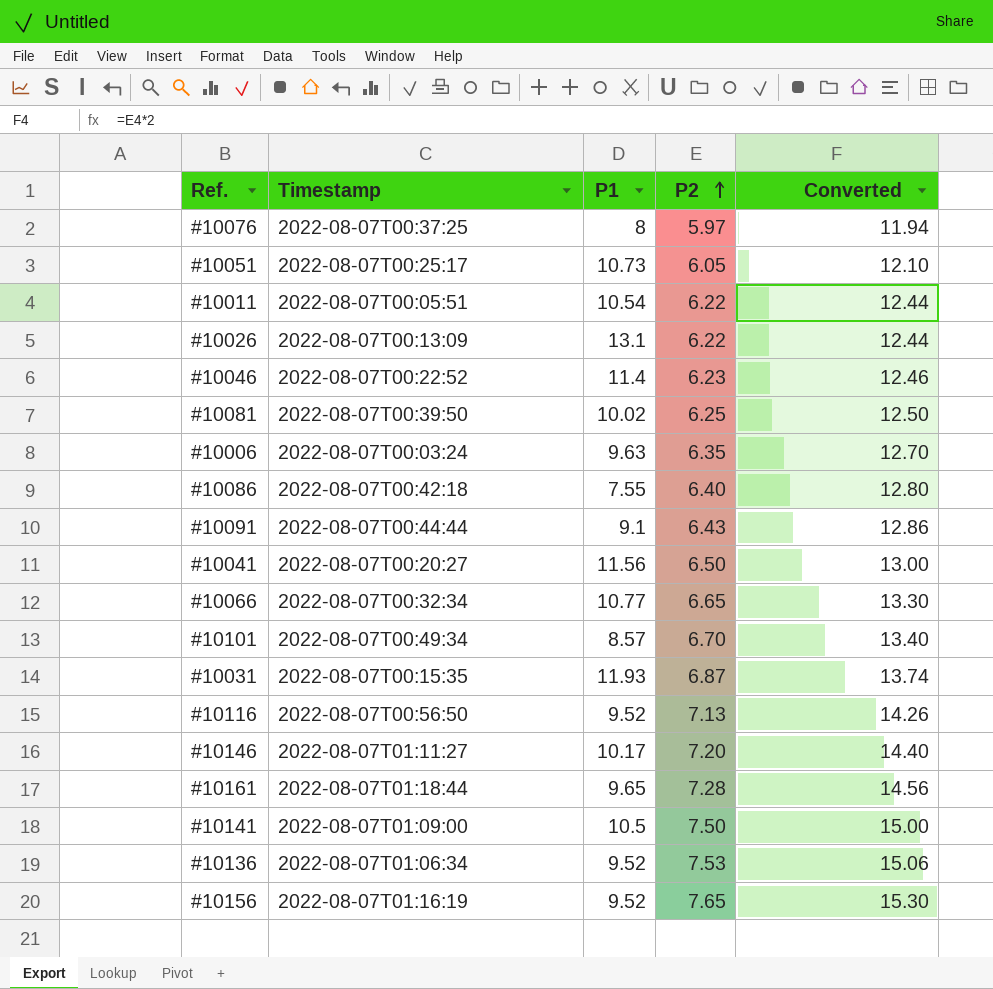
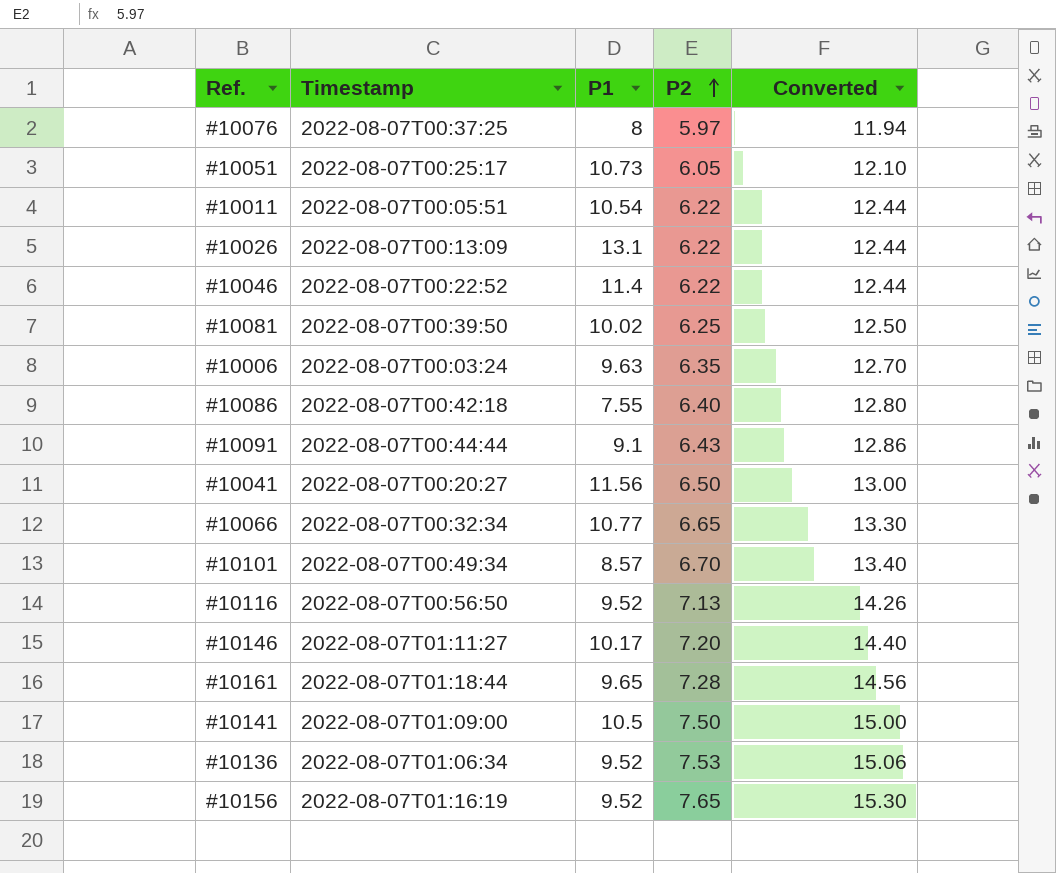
row #10031: 2022-08-07T00:15:35 | 11.93 | 6.87 | 13.74 -> none
#10046 | P2: 6.23 -> 6.22
#10046 | Converted: 12.46 -> 12.44

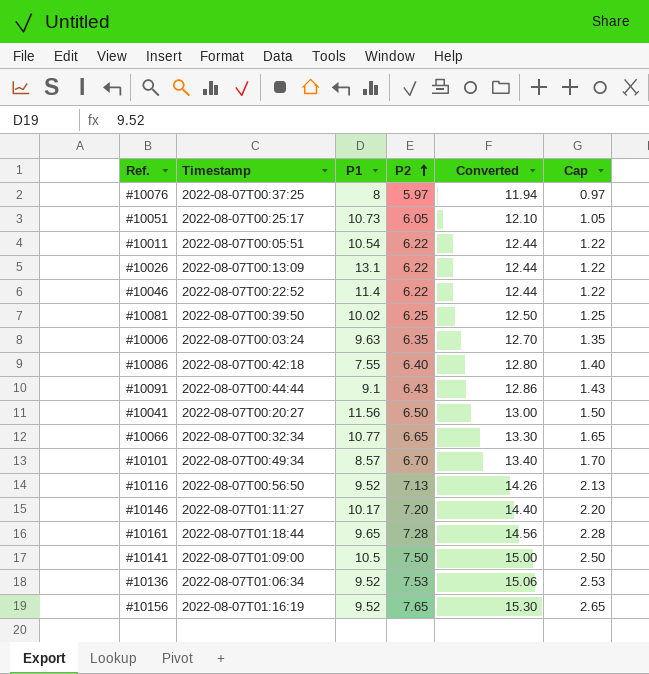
column Cap | formula: none -> [P2] - 5

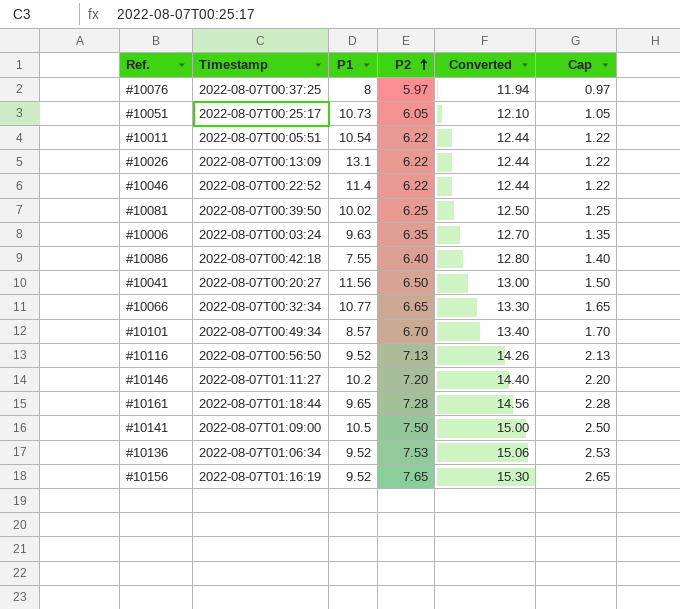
row #10091: 2022-08-07T00:44:44 | 9.1 | 6.43 | 12.86 | 1.43 -> none
#10146 | P1: 10.17 -> 10.2

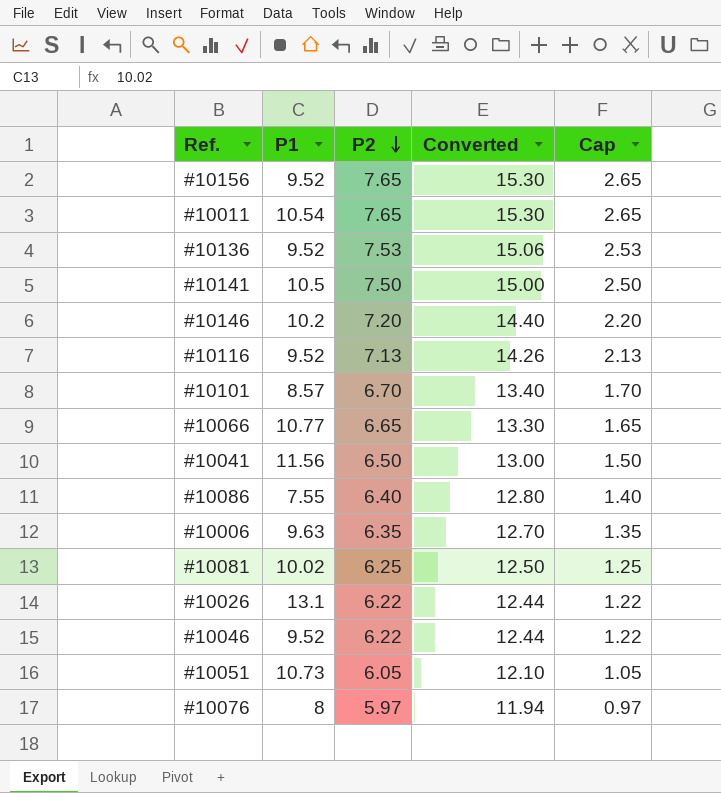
row order: P2 ascending -> P2 descending
column Timestamp | position: 2 -> none
row #10161: 2022-08-07T01:18:44 | 9.65 | 7.28 | 14.56 | 2.28 -> none
#10011 | P2: 6.22 -> 7.65
#10011 | Converted: 12.44 -> 15.30
#10011 | Cap: 1.22 -> 2.65
#10046 | P1: 11.4 -> 9.52

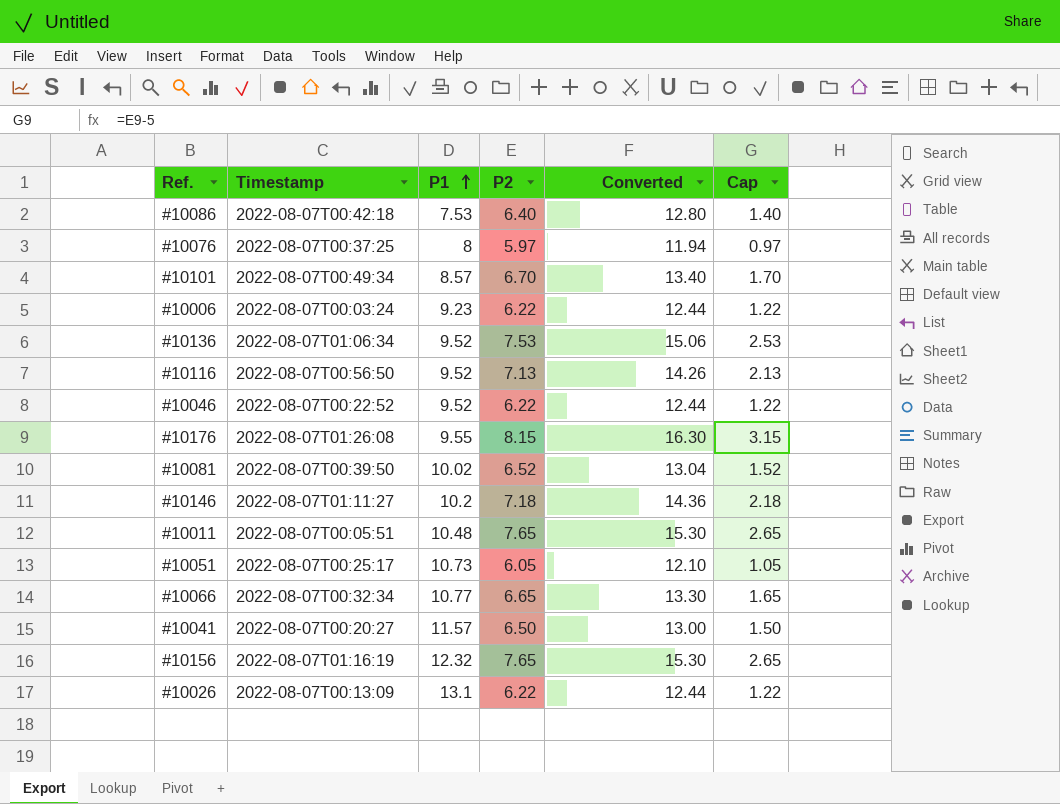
row order: P2 descending -> P1 ascending
column Timestamp | position: none -> 2
row #10141: 10.5 | 7.50 | 15.00 | 2.50 -> none
#10086 | P1: 7.55 -> 7.53
#10006 | P1: 9.63 -> 9.23
#10006 | P2: 6.35 -> 6.22
#10006 | Converted: 12.70 -> 12.44
#10006 | Cap: 1.35 -> 1.22
row #10176: none -> 2022-08-07T01:26:08 | 9.55 | 8.15 | 16.30 | 3.15
#10081 | P2: 6.25 -> 6.52
#10081 | Converted: 12.50 -> 13.04
#10081 | Cap: 1.25 -> 1.52
#10146 | P2: 7.20 -> 7.18
#10146 | Converted: 14.40 -> 14.36
#10146 | Cap: 2.20 -> 2.18
#10011 | P1: 10.54 -> 10.48
#10041 | P1: 11.56 -> 11.57
#10156 | P1: 9.52 -> 12.32

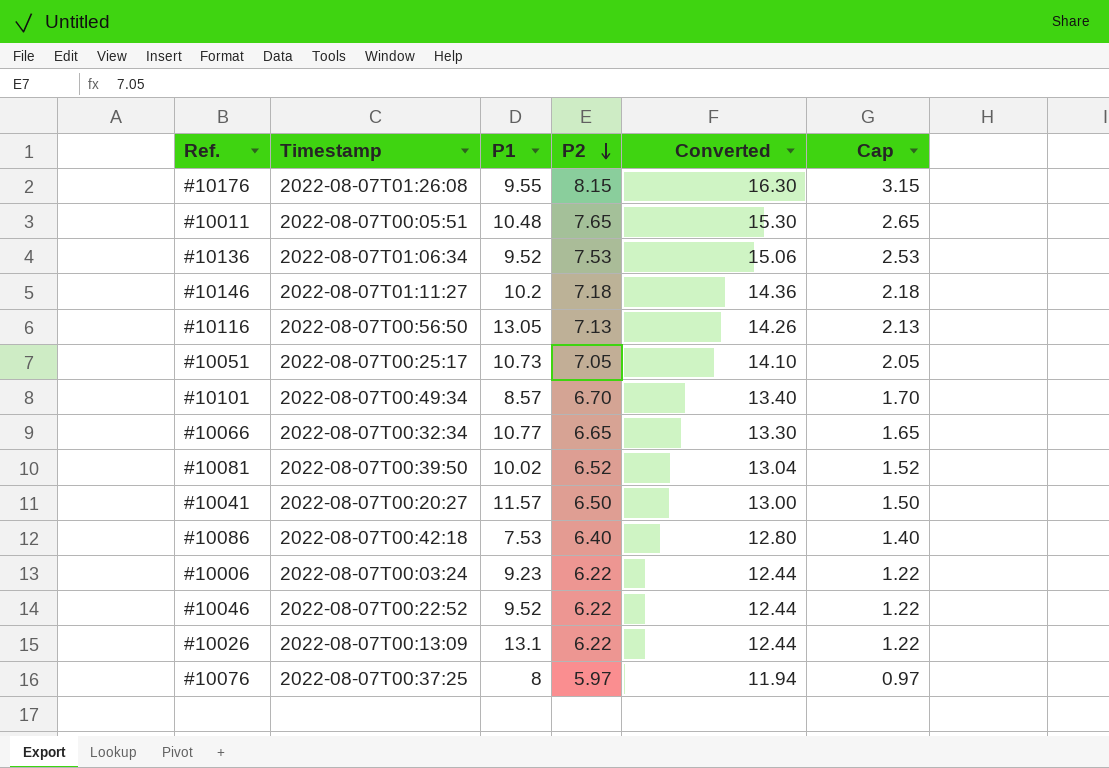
row order: P1 ascending -> P2 descending
row #10156: 2022-08-07T01:16:19 | 12.32 | 7.65 | 15.30 | 2.65 -> none
#10116 | P1: 9.52 -> 13.05
#10051 | P2: 6.05 -> 7.05
#10051 | Converted: 12.10 -> 14.10
#10051 | Cap: 1.05 -> 2.05

